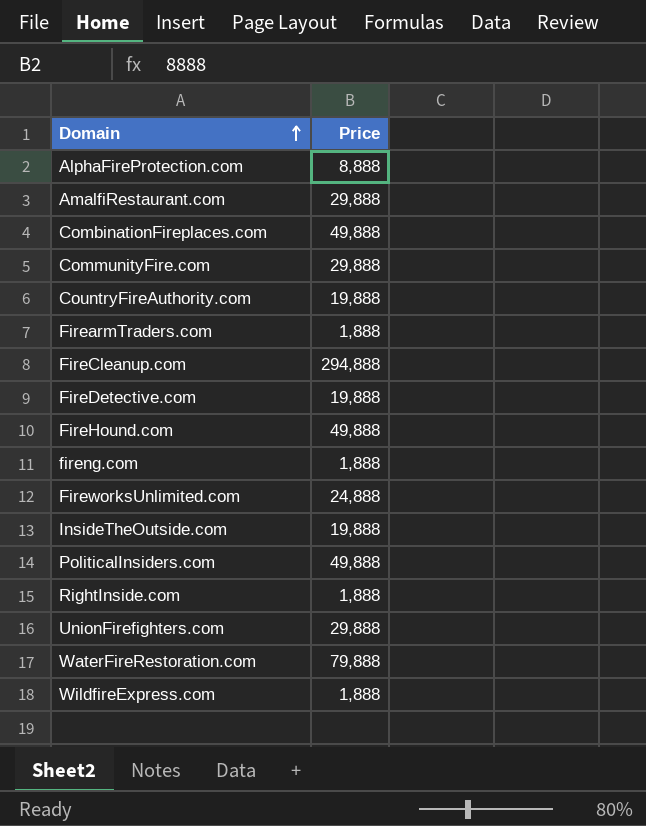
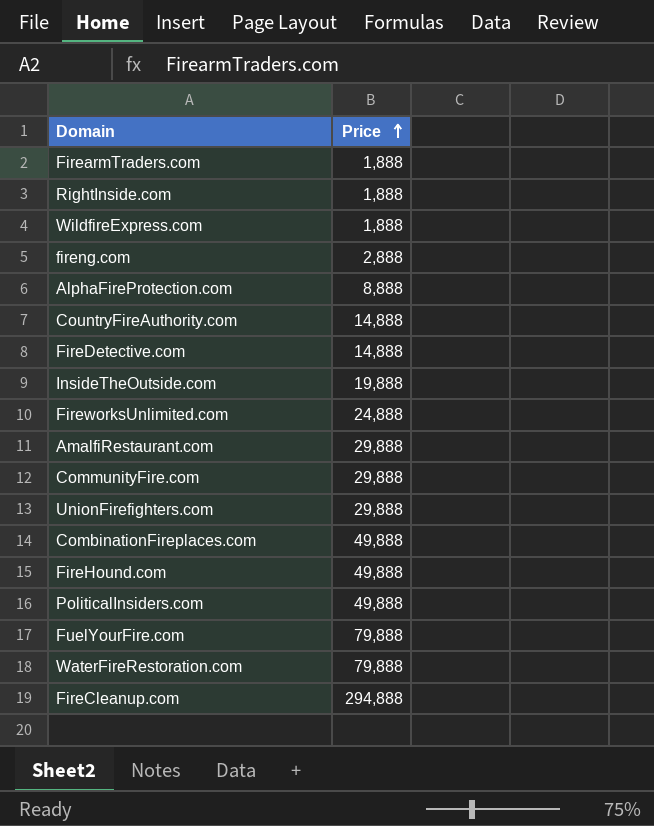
row order: Domain ascending -> Price ascending
fireng.com | Price: 1,888 -> 2,888
CountryFireAuthority.com | Price: 19,888 -> 14,888
FireDetective.com | Price: 19,888 -> 14,888
row FuelYourFire.com: none -> 79,888

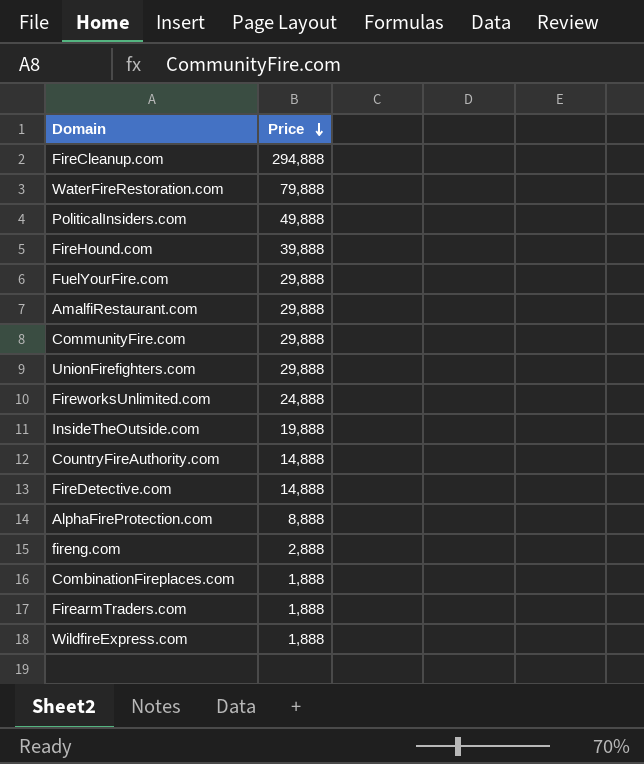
row order: Price ascending -> Price descending
row RightInside.com: 1,888 -> none
FireHound.com | Price: 49,888 -> 39,888
FuelYourFire.com | Price: 79,888 -> 29,888
CombinationFireplaces.com | Price: 49,888 -> 1,888

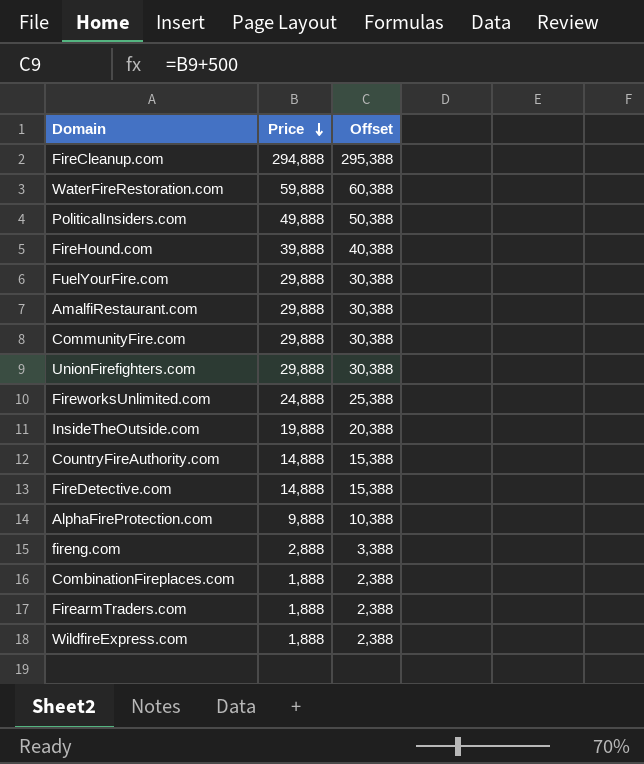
column Offset | formula: none -> [Price] + 500
WaterFireRestoration.com | Price: 79,888 -> 59,888
AlphaFireProtection.com | Price: 8,888 -> 9,888

